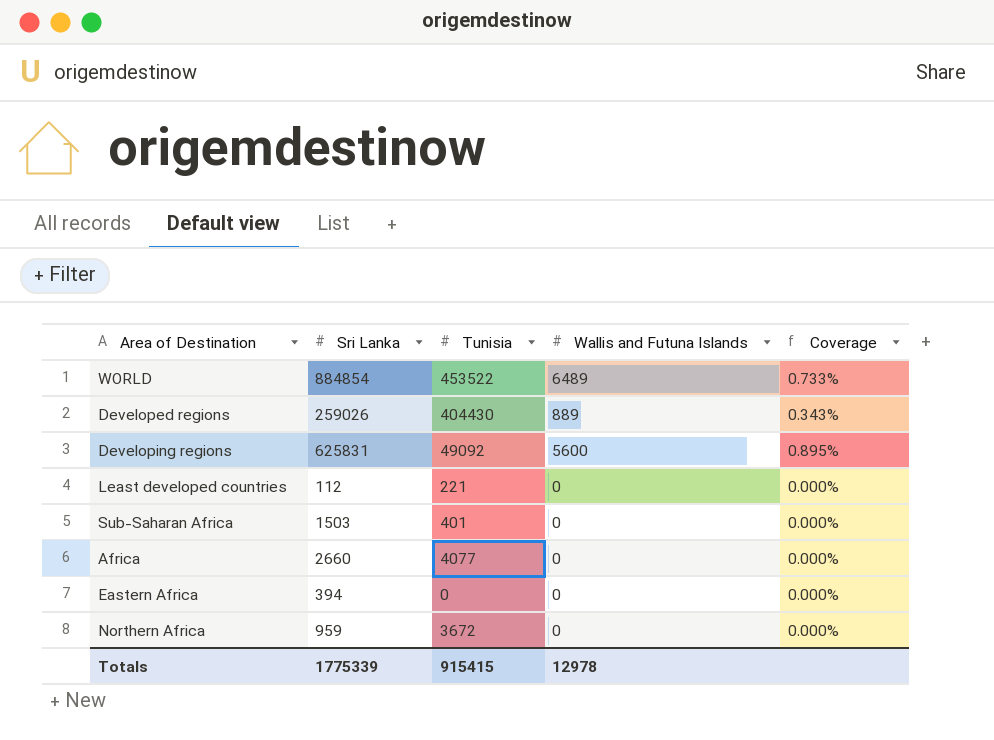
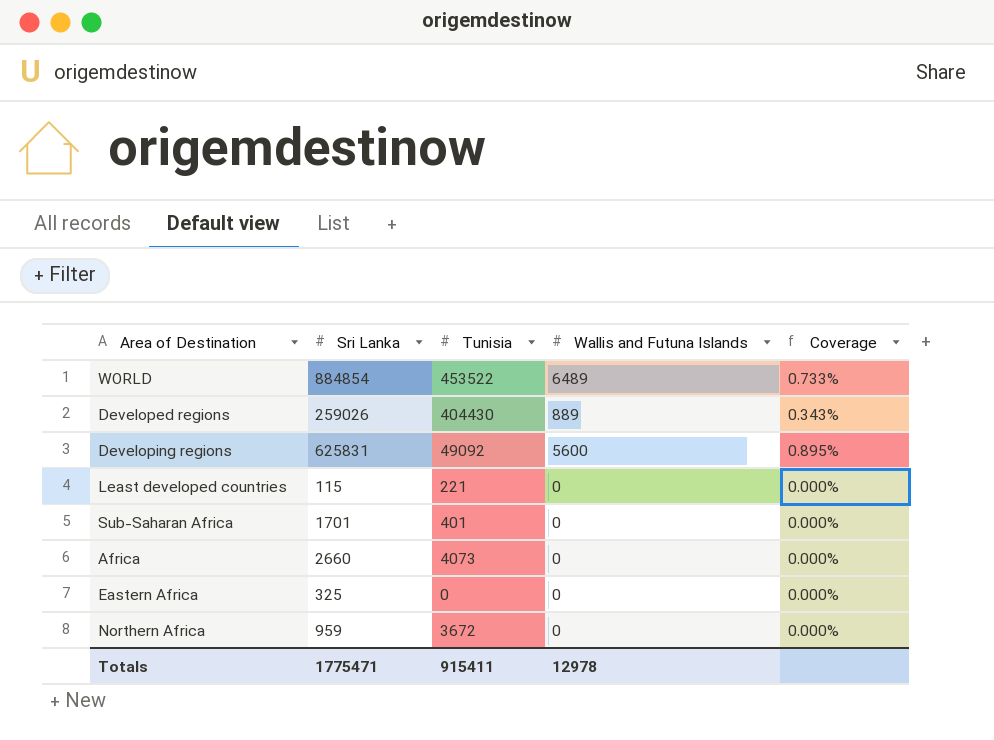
Least developed countries | Sri Lanka: 112 -> 115
Sub-Saharan Africa | Sri Lanka: 1503 -> 1701
Africa | Tunisia: 4077 -> 4073
Eastern Africa | Sri Lanka: 394 -> 325
Totals | Sri Lanka: 1775339 -> 1775471
Totals | Tunisia: 915415 -> 915411

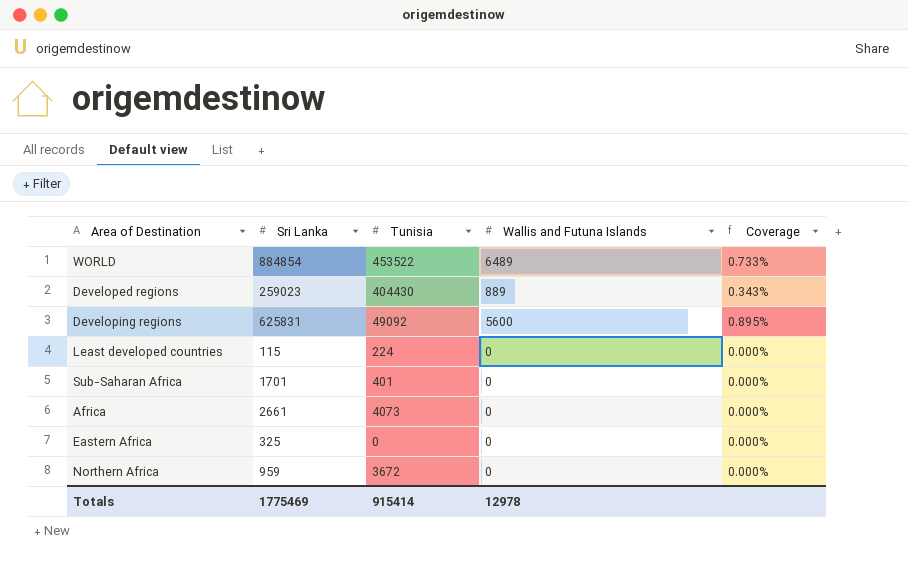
Developed regions | Sri Lanka: 259026 -> 259023
Least developed countries | Tunisia: 221 -> 224
Africa | Sri Lanka: 2660 -> 2661
Totals | Sri Lanka: 1775471 -> 1775469
Totals | Tunisia: 915411 -> 915414

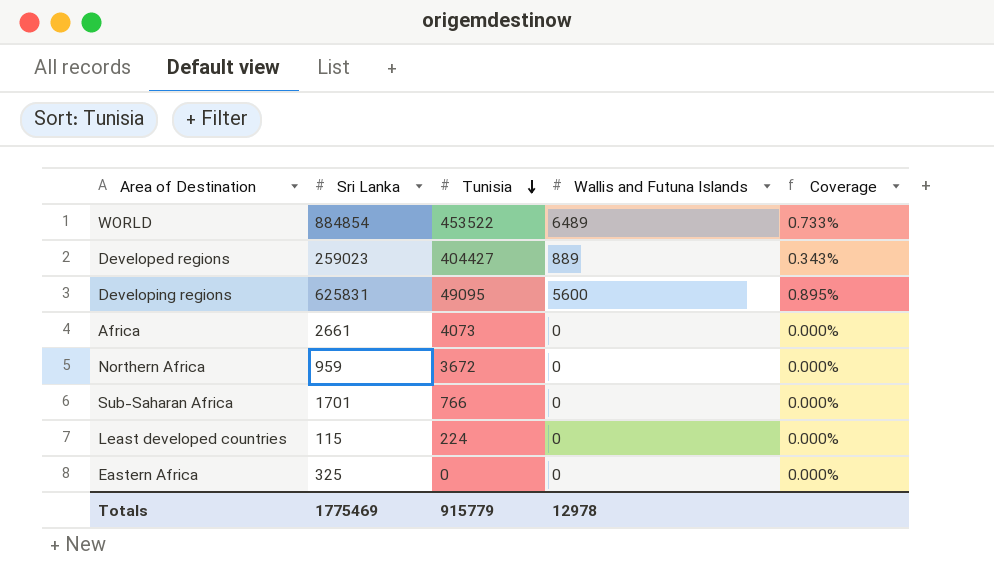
row order: none -> Tunisia descending
Developed regions | Tunisia: 404430 -> 404427
Developing regions | Tunisia: 49092 -> 49095
Sub-Saharan Africa | Tunisia: 401 -> 766
Totals | Tunisia: 915414 -> 915779

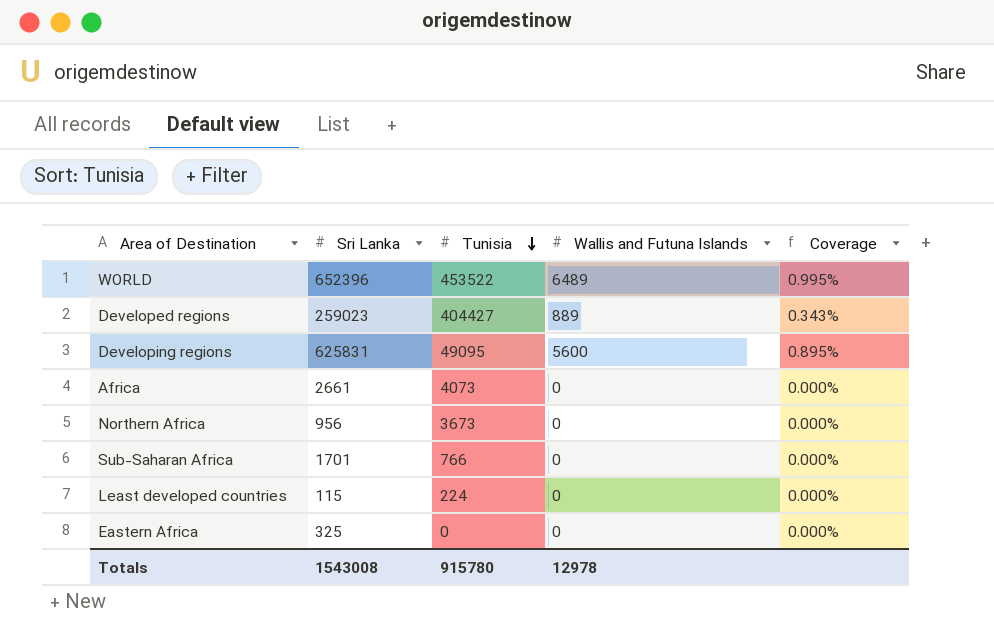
WORLD | Sri Lanka: 884854 -> 652396
WORLD | Coverage: 0.733% -> 0.995%
Northern Africa | Sri Lanka: 959 -> 956
Northern Africa | Tunisia: 3672 -> 3673
Totals | Sri Lanka: 1775469 -> 1543008
Totals | Tunisia: 915779 -> 915780

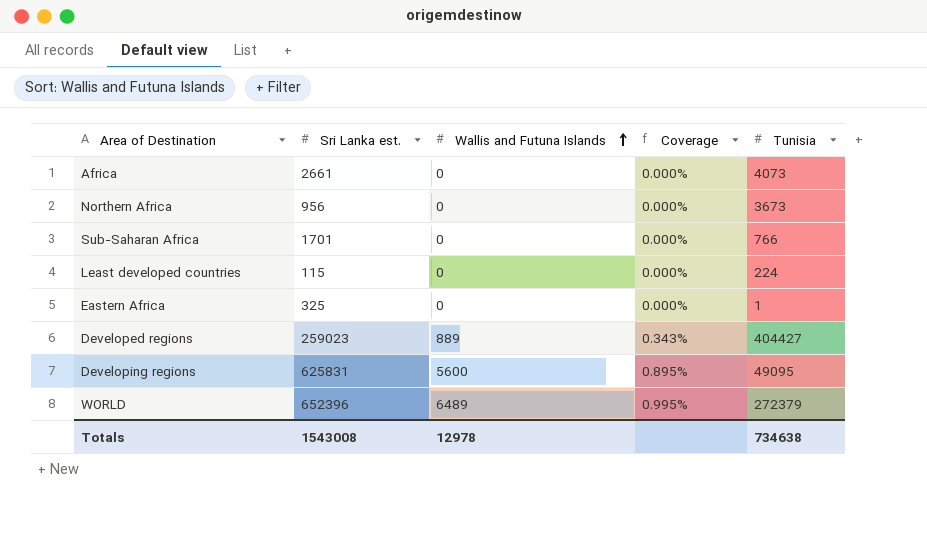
row order: Tunisia descending -> Wallis and Futuna Islands ascending
column name: Sri Lanka -> Sri Lanka est.
column Tunisia | position: 3 -> 5
Eastern Africa | Tunisia: 0 -> 1
WORLD | Tunisia: 453522 -> 272379
Totals | Tunisia: 915780 -> 734638

